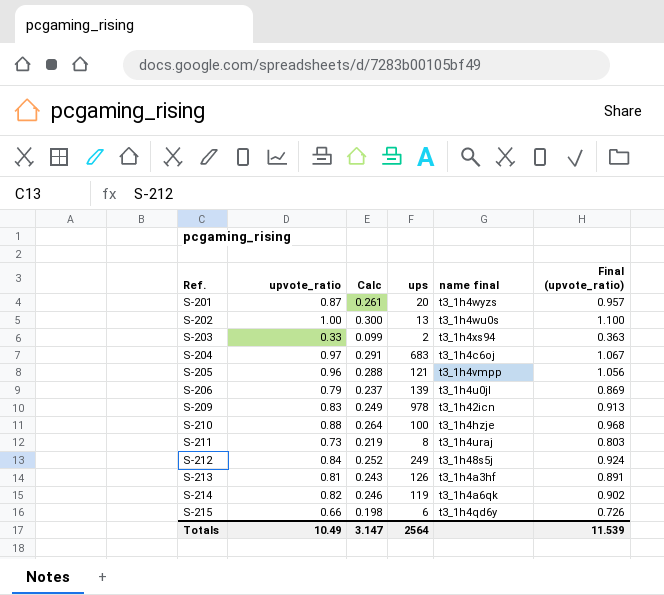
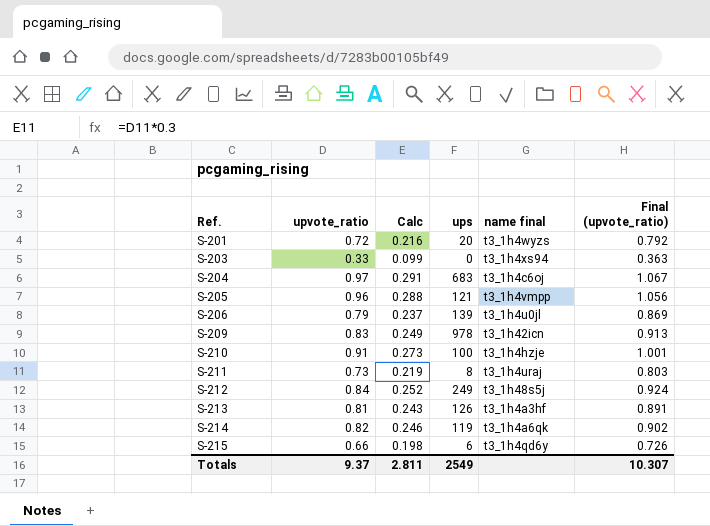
row S-202: 1.00 | 0.300 | 13 | t3_1h4wu0s | 1.100 -> none
S-201 | upvote_ratio: 0.87 -> 0.72
S-201 | Calc: 0.261 -> 0.216
S-201 | Final (upvote_ratio): 0.957 -> 0.792
S-203 | ups: 2 -> 0
S-210 | upvote_ratio: 0.88 -> 0.91
S-210 | Calc: 0.264 -> 0.273
S-210 | Final (upvote_ratio): 0.968 -> 1.001
Totals | upvote_ratio: 10.49 -> 9.37
Totals | Calc: 3.147 -> 2.811
Totals | ups: 2564 -> 2549
Totals | Final (upvote_ratio): 11.539 -> 10.307

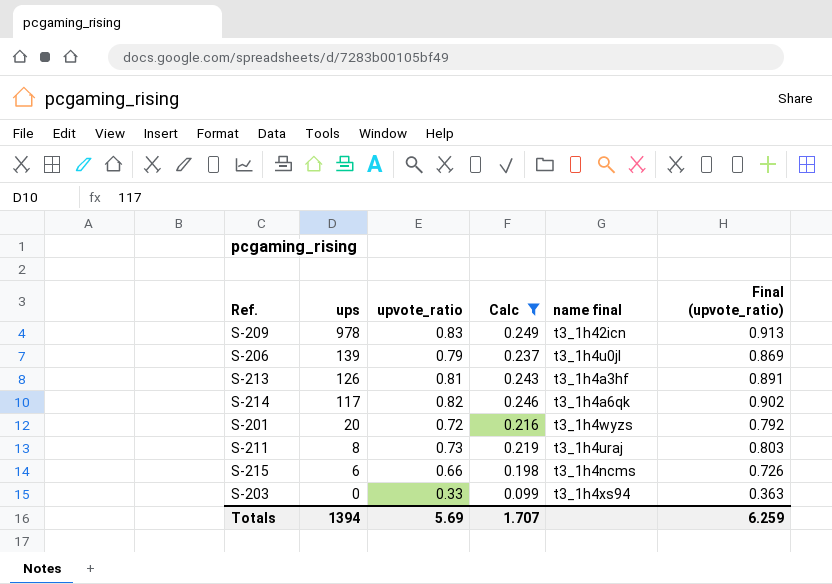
filter: none -> Calc <= 0.249
row order: Ref. ascending -> ups descending
column ups | position: 4 -> 2
S-214 | ups: 119 -> 117
S-215 | name final: t3_1h4qd6y -> t3_1h4ncms
Totals | ups: 2549 -> 1394
Totals | upvote_ratio: 9.37 -> 5.69
Totals | Calc: 2.811 -> 1.707
Totals | Final (upvote_ratio): 10.307 -> 6.259

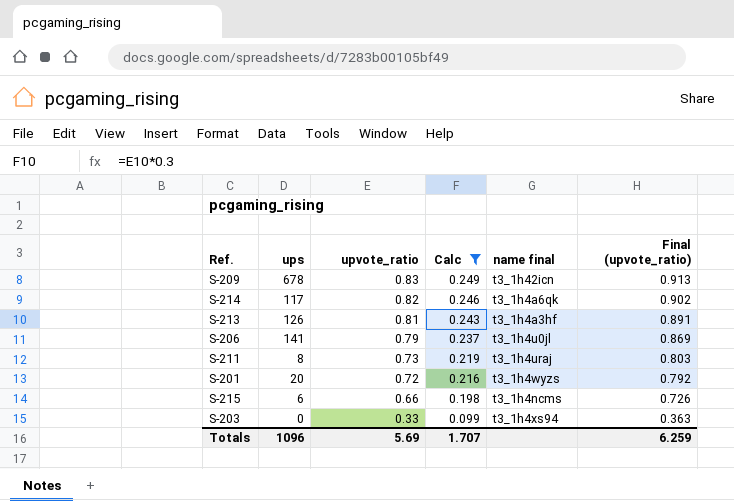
row order: ups descending -> upvote_ratio descending
S-209 | ups: 978 -> 678
S-206 | ups: 139 -> 141
Totals | ups: 1394 -> 1096

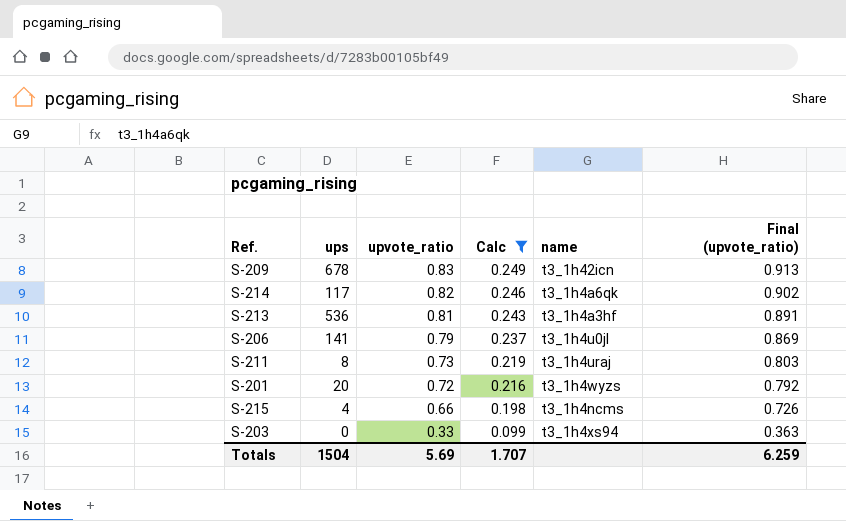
column name: name final -> name
S-213 | ups: 126 -> 536
S-215 | ups: 6 -> 4
Totals | ups: 1096 -> 1504

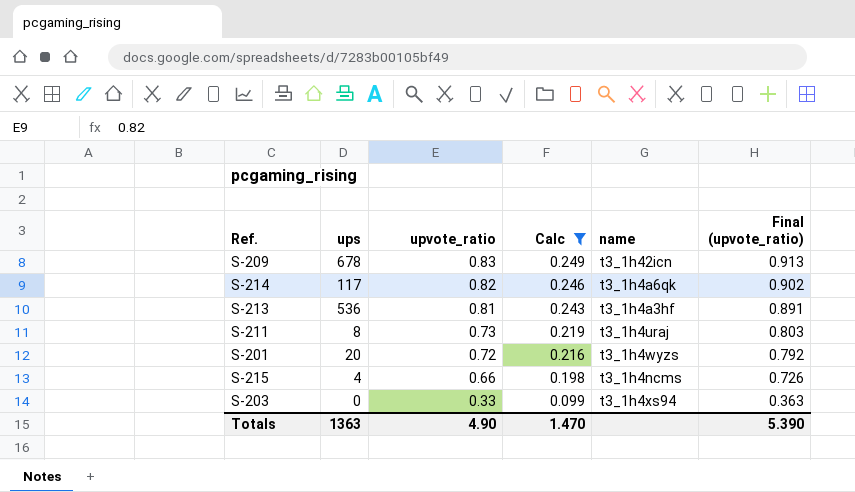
row S-206: 141 | 0.79 | 0.237 | t3_1h4u0jl | 0.869 -> none
Totals | ups: 1504 -> 1363
Totals | upvote_ratio: 5.69 -> 4.90
Totals | Calc: 1.707 -> 1.470
Totals | Final (upvote_ratio): 6.259 -> 5.390

